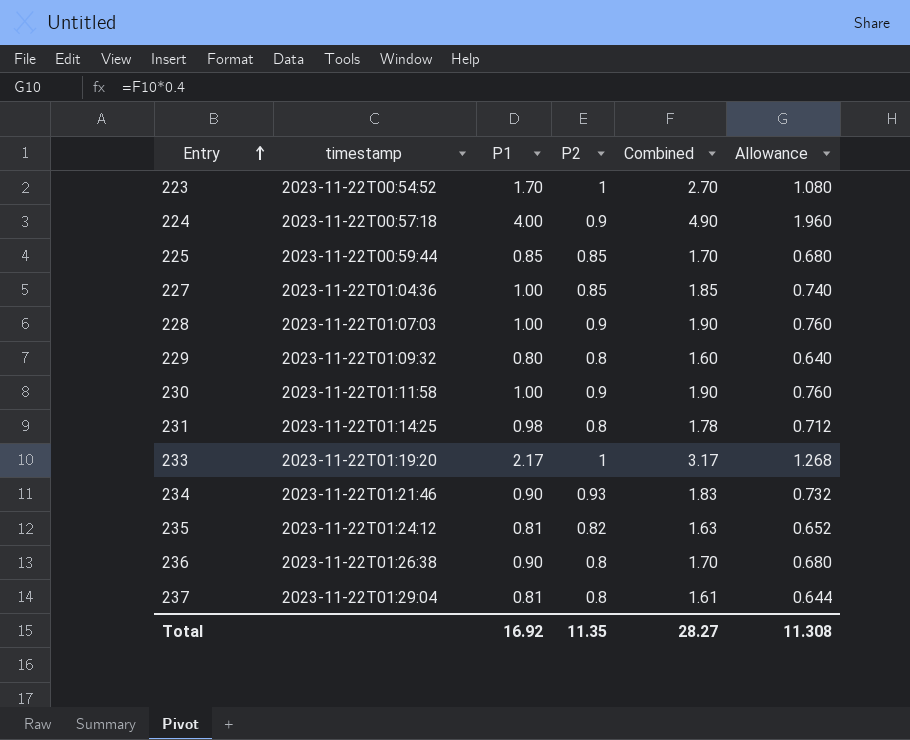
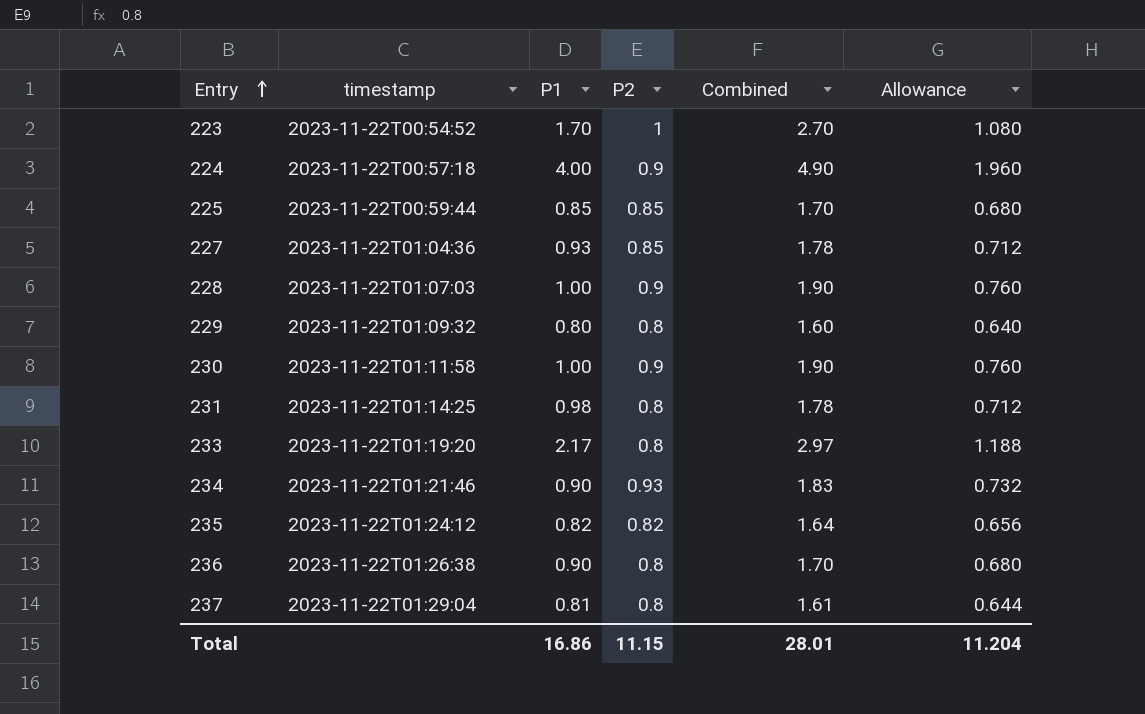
227 | P1: 1.00 -> 0.93
227 | Combined: 1.85 -> 1.78
227 | Allowance: 0.740 -> 0.712
233 | P2: 1 -> 0.8
233 | Combined: 3.17 -> 2.97
233 | Allowance: 1.268 -> 1.188
235 | P1: 0.81 -> 0.82
235 | Combined: 1.63 -> 1.64
235 | Allowance: 0.652 -> 0.656
Total | P1: 16.92 -> 16.86
Total | P2: 11.35 -> 11.15
Total | Combined: 28.27 -> 28.01
Total | Allowance: 11.308 -> 11.204

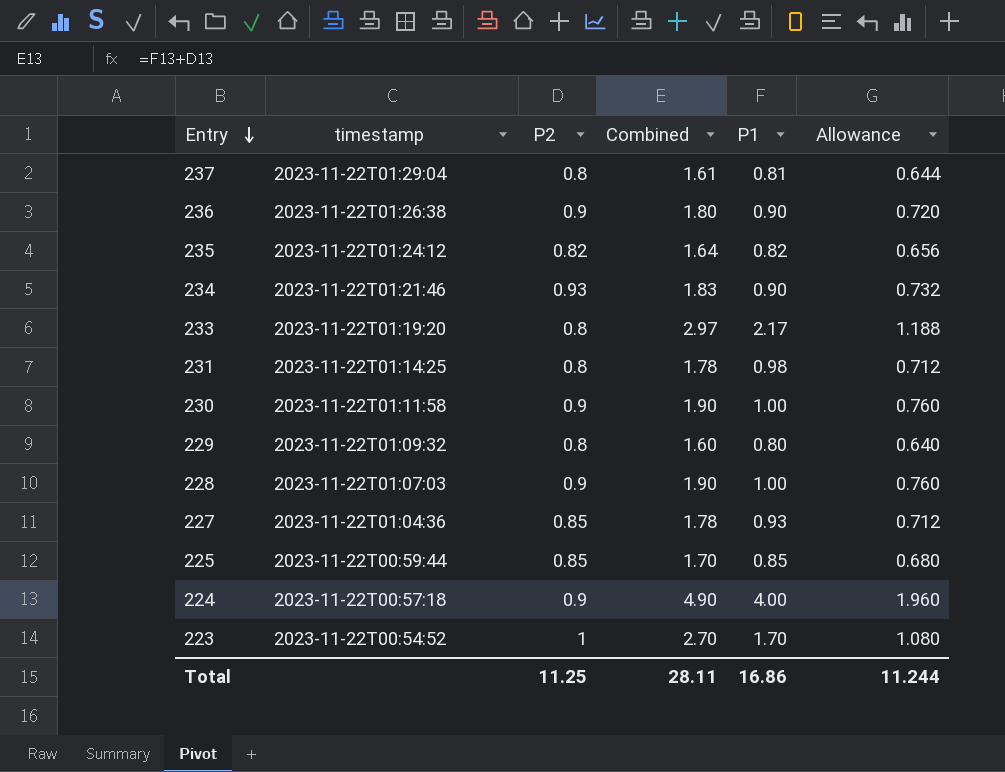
row order: Entry ascending -> Entry descending
column P1 | position: 3 -> 5
236 | P2: 0.8 -> 0.9
236 | Combined: 1.70 -> 1.80
236 | Allowance: 0.680 -> 0.720
Total | P2: 11.15 -> 11.25
Total | Combined: 28.01 -> 28.11
Total | Allowance: 11.204 -> 11.244

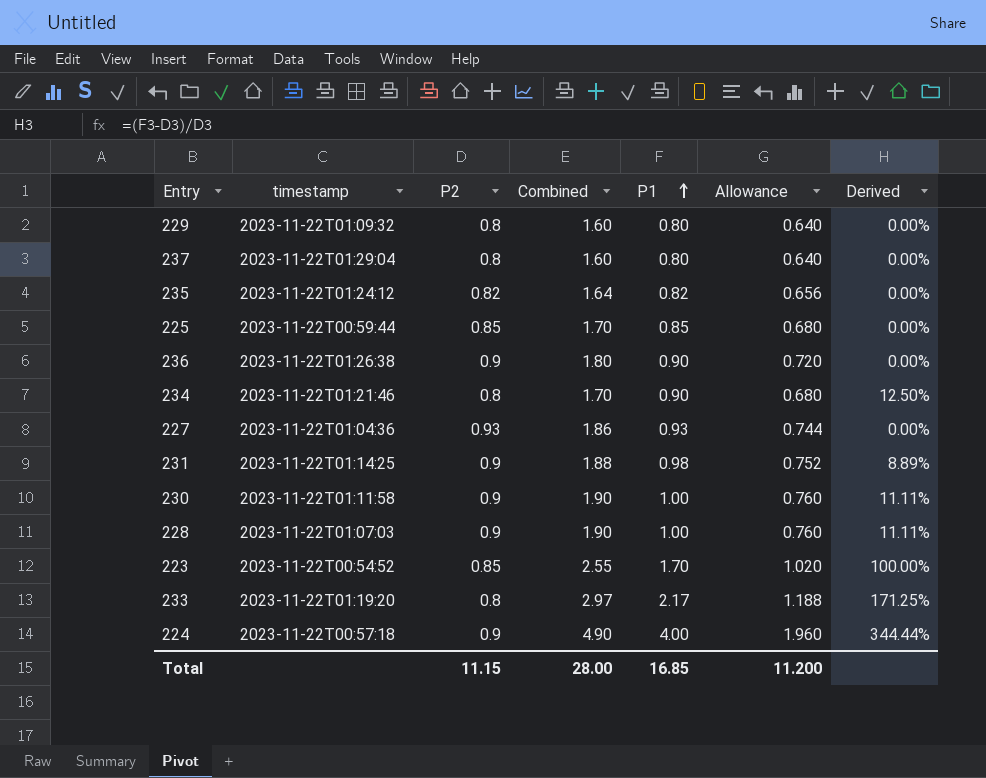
row order: Entry descending -> P1 ascending
column Derived | formula: none -> ([P1] - [P2]) / [P2]
237 | Combined: 1.61 -> 1.60
237 | P1: 0.81 -> 0.80
237 | Allowance: 0.644 -> 0.640
234 | P2: 0.93 -> 0.8
234 | Combined: 1.83 -> 1.70
234 | Allowance: 0.732 -> 0.680
227 | P2: 0.85 -> 0.93
227 | Combined: 1.78 -> 1.86
227 | Allowance: 0.712 -> 0.744
231 | P2: 0.8 -> 0.9
231 | Combined: 1.78 -> 1.88
231 | Allowance: 0.712 -> 0.752
223 | P2: 1 -> 0.85
223 | Combined: 2.70 -> 2.55
223 | Allowance: 1.080 -> 1.020
Total | P2: 11.25 -> 11.15
Total | Combined: 28.11 -> 28.00
Total | P1: 16.86 -> 16.85
Total | Allowance: 11.244 -> 11.200

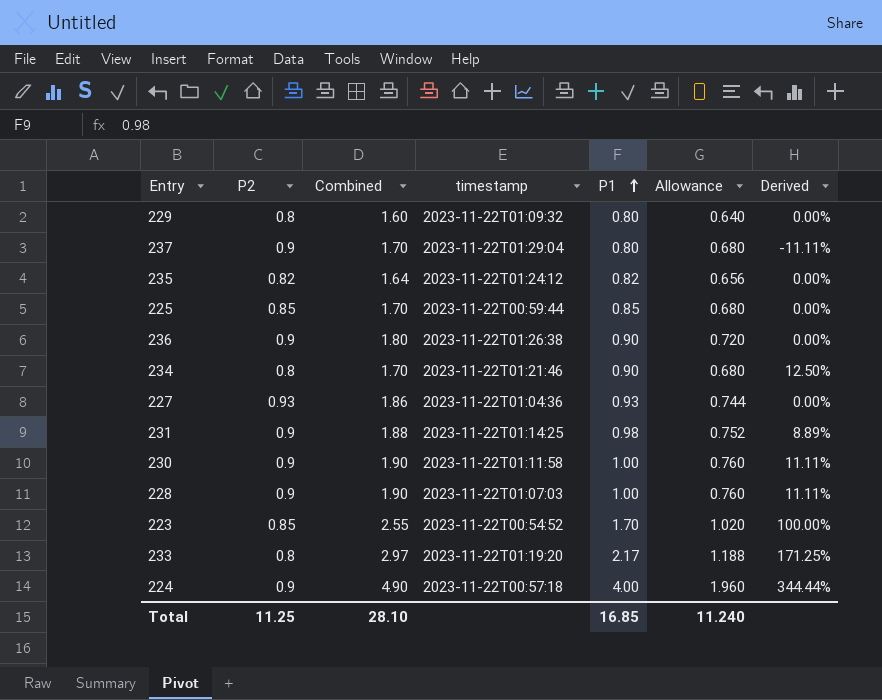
column timestamp | position: 2 -> 4
237 | P2: 0.8 -> 0.9
237 | Combined: 1.60 -> 1.70
237 | Allowance: 0.640 -> 0.680
237 | Derived: 0.00% -> -11.11%
Total | P2: 11.15 -> 11.25
Total | Combined: 28.00 -> 28.10
Total | Allowance: 11.200 -> 11.240

